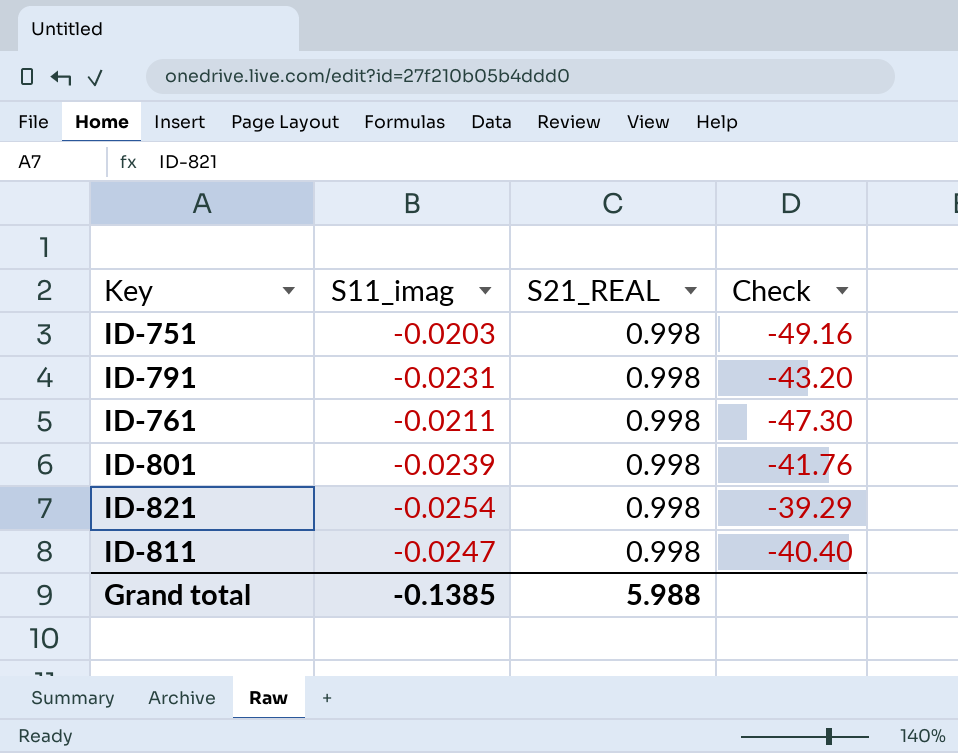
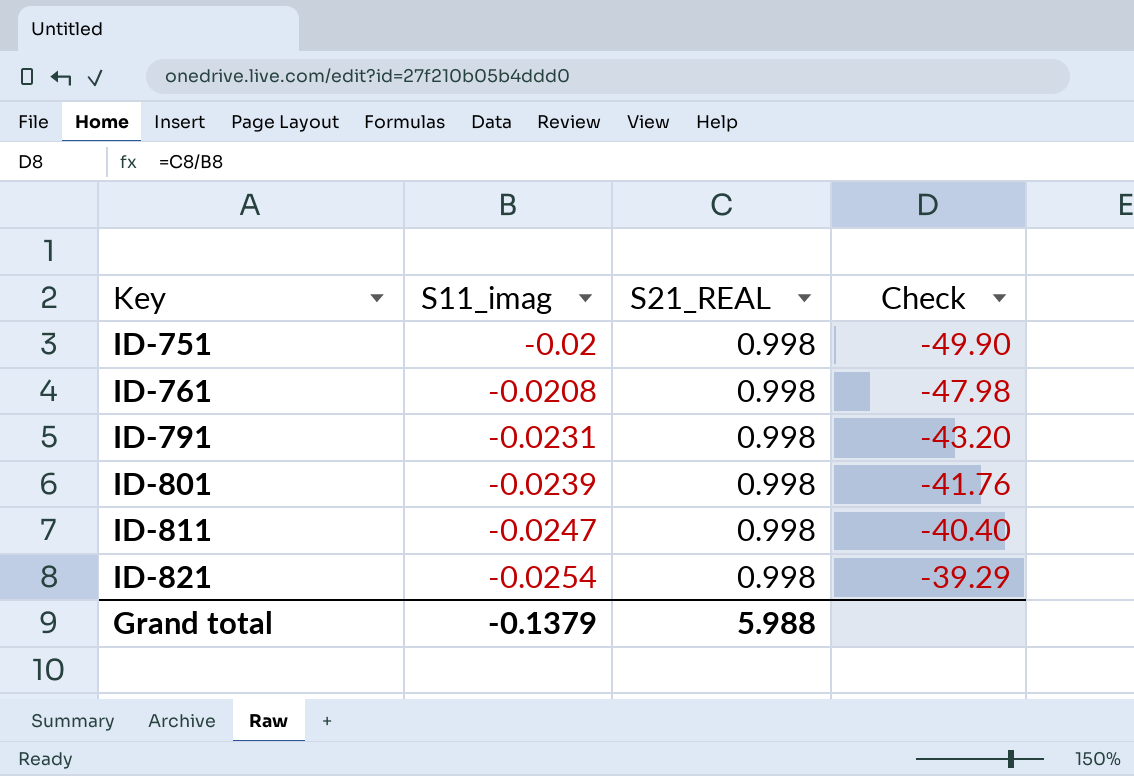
row order: none -> Key ascending
ID-751 | S11_imag: -0.0203 -> -0.02
ID-751 | Check: -49.16 -> -49.90
ID-761 | S11_imag: -0.0211 -> -0.0208
ID-761 | Check: -47.30 -> -47.98
Grand total | S11_imag: -0.1385 -> -0.1379

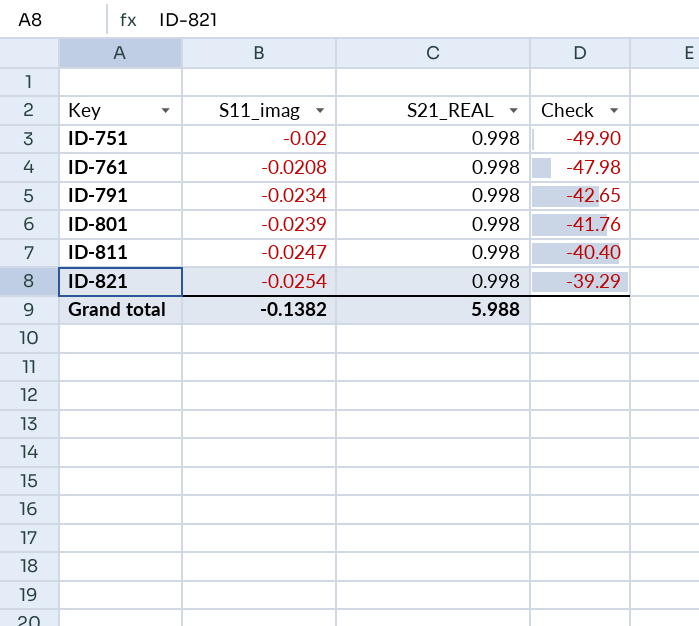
ID-791 | S11_imag: -0.0231 -> -0.0234
ID-791 | Check: -43.20 -> -42.65
Grand total | S11_imag: -0.1379 -> -0.1382

